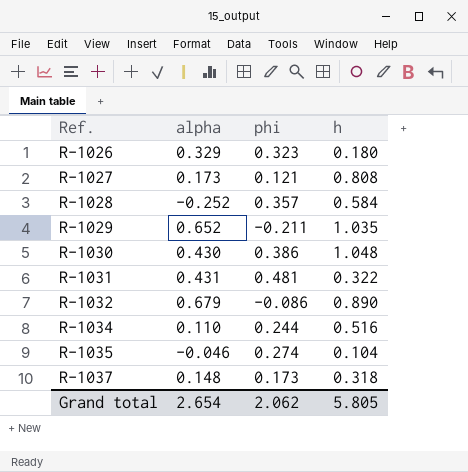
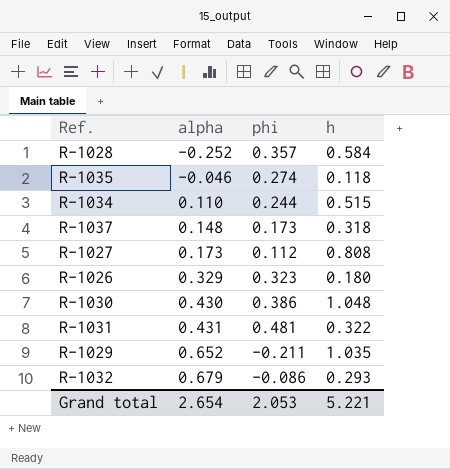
row order: Ref. ascending -> alpha ascending
R-1035 | h: 0.104 -> 0.118
R-1034 | h: 0.516 -> 0.515
R-1027 | phi: 0.121 -> 0.112
R-1032 | h: 0.890 -> 0.293
Grand total | phi: 2.062 -> 2.053
Grand total | h: 5.805 -> 5.221

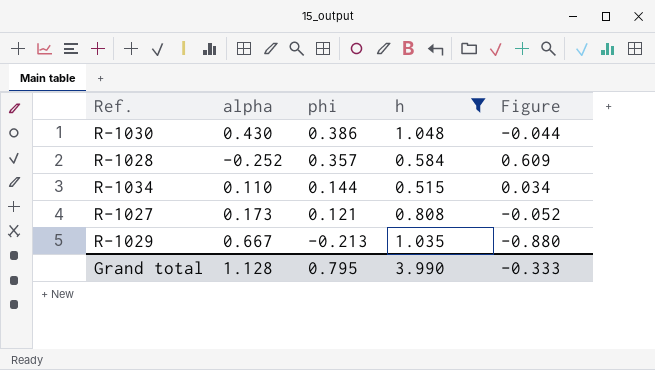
filter: none -> h >= 0.515
row order: alpha ascending -> phi descending
column Figure | formula: none -> [phi] - [alpha]
R-1034 | phi: 0.244 -> 0.144
R-1027 | phi: 0.112 -> 0.121
R-1029 | alpha: 0.652 -> 0.667
R-1029 | phi: -0.211 -> -0.213
Grand total | alpha: 2.654 -> 1.128
Grand total | phi: 2.053 -> 0.795
Grand total | h: 5.221 -> 3.990

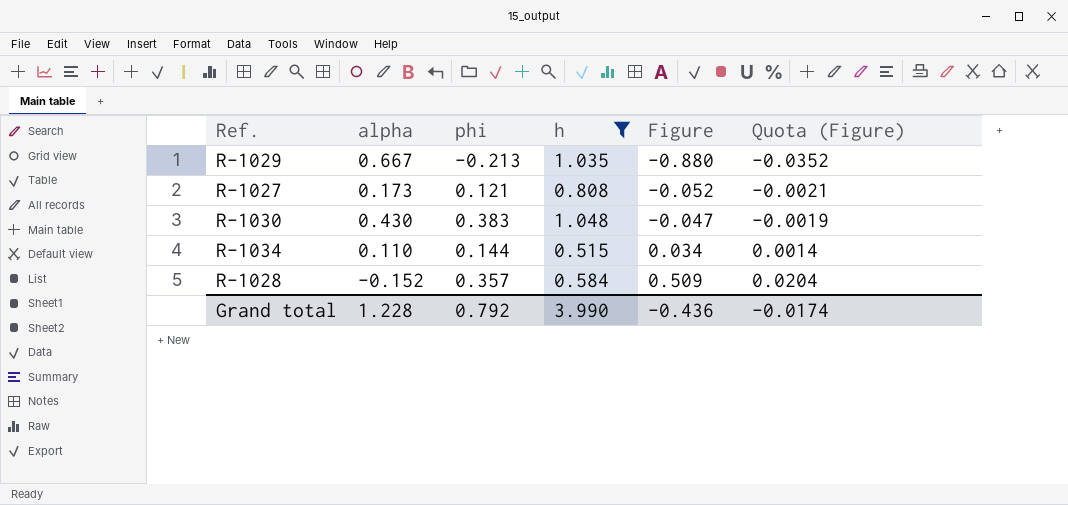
row order: phi descending -> Figure ascending
column Quota (Figure) | formula: none -> [Figure] * 0.04
R-1030 | phi: 0.386 -> 0.383
R-1030 | Figure: -0.044 -> -0.047
R-1028 | alpha: -0.252 -> -0.152
R-1028 | Figure: 0.609 -> 0.509
Grand total | alpha: 1.128 -> 1.228
Grand total | phi: 0.795 -> 0.792
Grand total | Figure: -0.333 -> -0.436

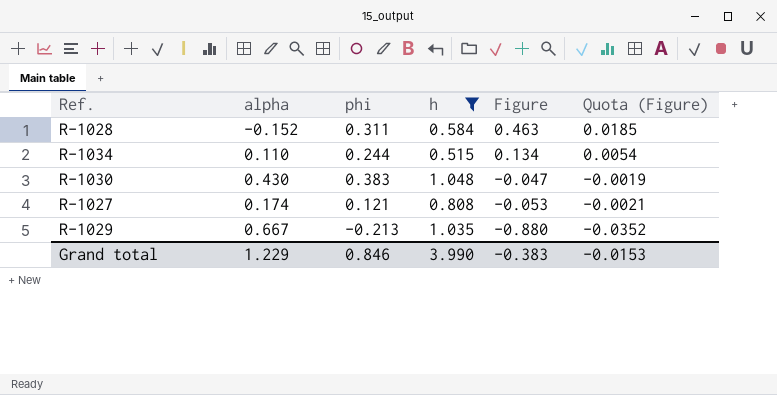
row order: Figure ascending -> Figure descending
R-1028 | phi: 0.357 -> 0.311
R-1028 | Figure: 0.509 -> 0.463
R-1028 | Quota (Figure): 0.0204 -> 0.0185
R-1034 | phi: 0.144 -> 0.244
R-1034 | Figure: 0.034 -> 0.134
R-1034 | Quota (Figure): 0.0014 -> 0.0054
R-1027 | alpha: 0.173 -> 0.174
R-1027 | Figure: -0.052 -> -0.053
Grand total | alpha: 1.228 -> 1.229
Grand total | phi: 0.792 -> 0.846
Grand total | Figure: -0.436 -> -0.383
Grand total | Quota (Figure): -0.0174 -> -0.0153

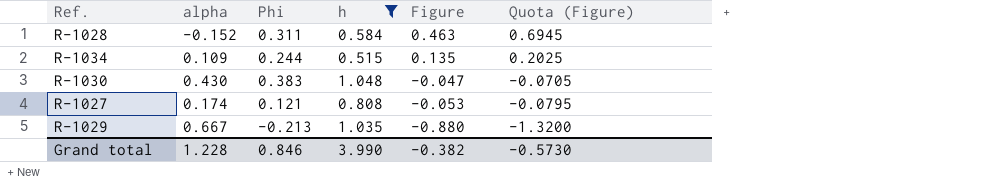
column name: phi -> Phi
column Quota (Figure) | formula: [Figure] * 0.04 -> [Figure] * 1.5
R-1034 | alpha: 0.110 -> 0.109
R-1034 | Figure: 0.134 -> 0.135
Grand total | alpha: 1.229 -> 1.228
Grand total | Figure: -0.383 -> -0.382
Grand total | Quota (Figure): -0.0153 -> -0.5730

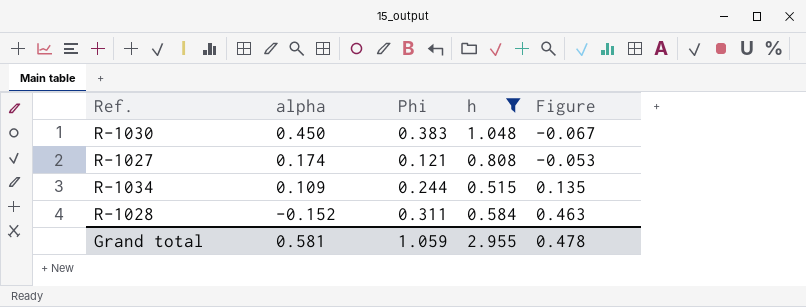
row order: Figure descending -> alpha descending
column Quota (Figure) | formula: [Figure] * 1.5 -> none
row R-1029: 0.667 | -0.213 | 1.035 | -0.880 | -1.3200 -> none
R-1030 | alpha: 0.430 -> 0.450
R-1030 | Figure: -0.047 -> -0.067
Grand total | alpha: 1.228 -> 0.581
Grand total | Phi: 0.846 -> 1.059
Grand total | h: 3.990 -> 2.955
Grand total | Figure: -0.382 -> 0.478

